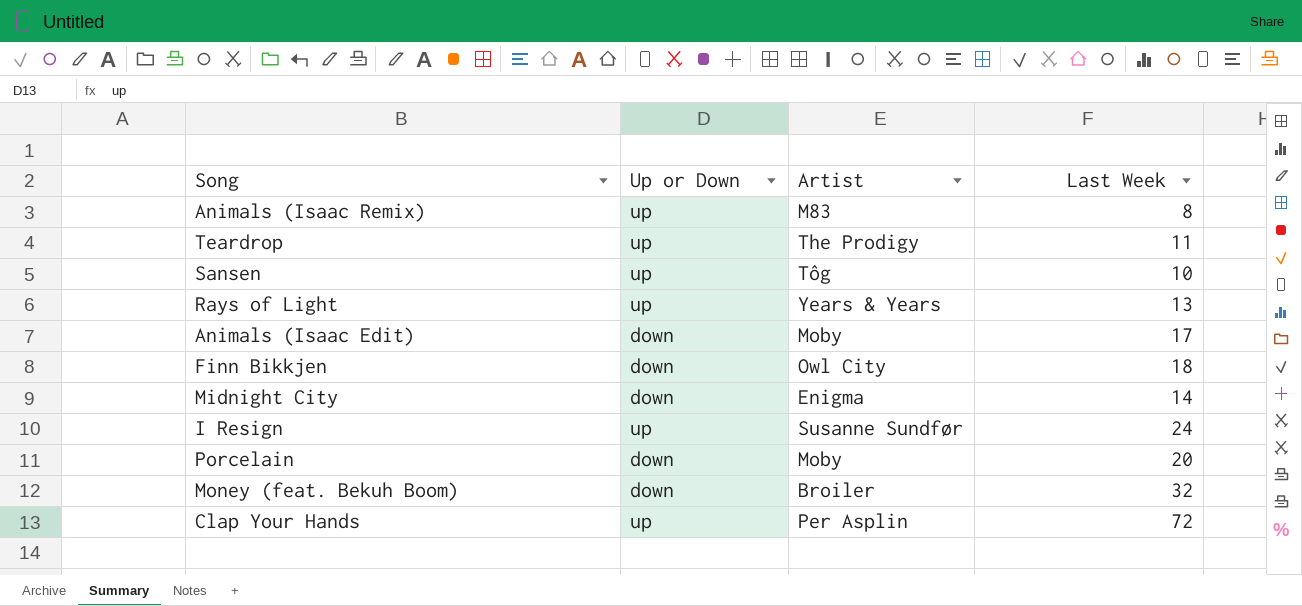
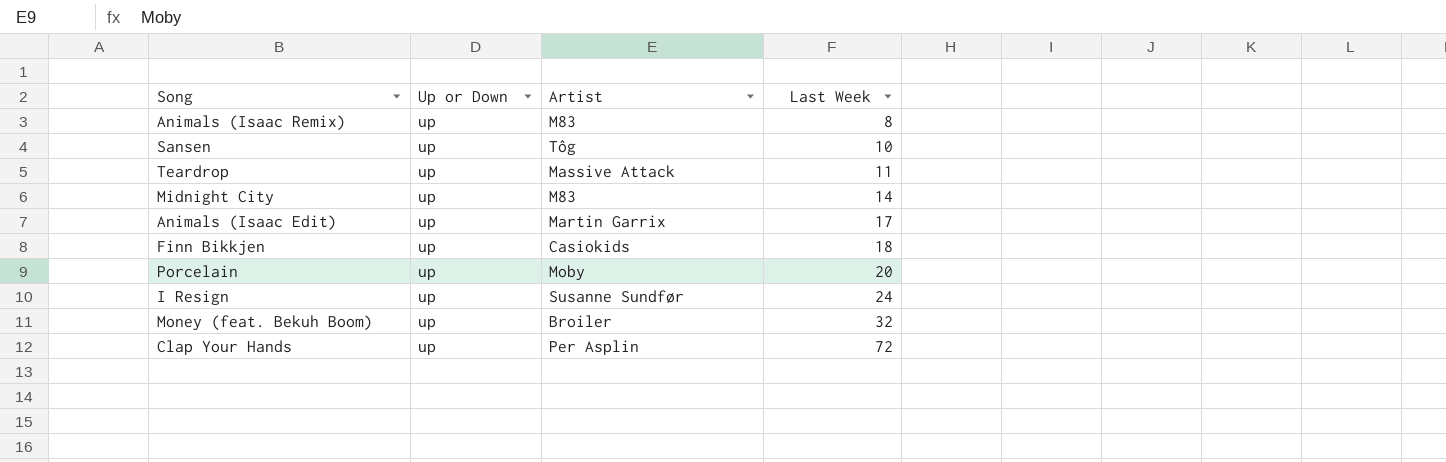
row order: none -> Last Week ascending
row Rays of Light: up | Years & Years | 13 -> none
Teardrop | Artist: The Prodigy -> Massive Attack
Midnight City | Up or Down: down -> up
Midnight City | Artist: Enigma -> M83
Animals (Isaac Edit) | Up or Down: down -> up
Animals (Isaac Edit) | Artist: Moby -> Martin Garrix
Finn Bikkjen | Up or Down: down -> up
Finn Bikkjen | Artist: Owl City -> Casiokids
Porcelain | Up or Down: down -> up
Money (feat. Bekuh Boom) | Up or Down: down -> up

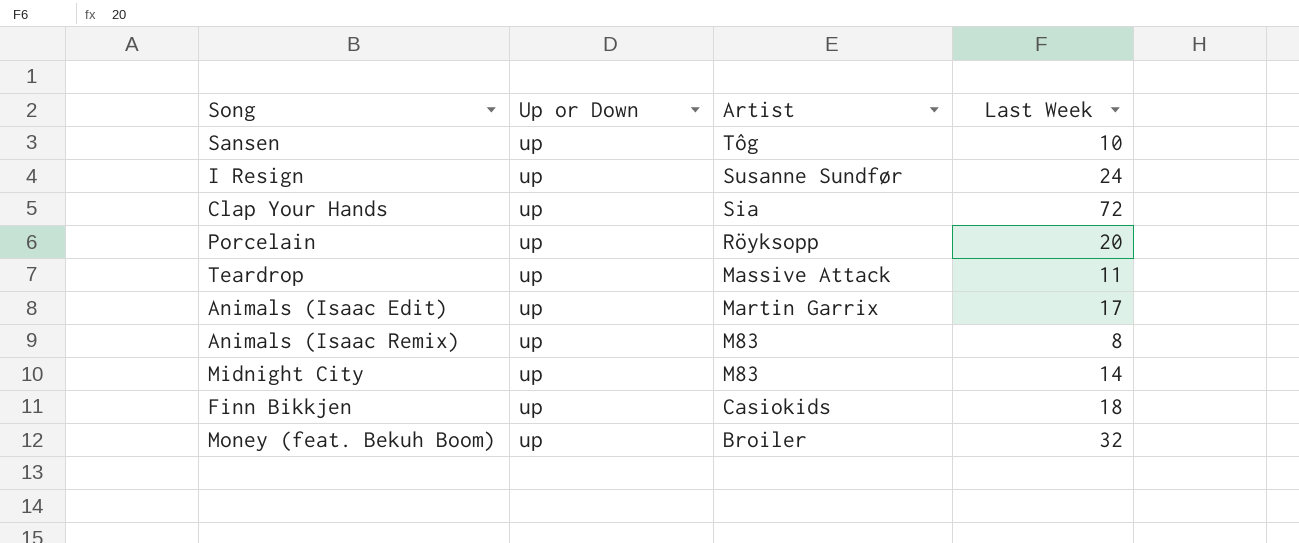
row order: Last Week ascending -> Artist descending
Clap Your Hands | Artist: Per Asplin -> Sia
Porcelain | Artist: Moby -> Röyksopp

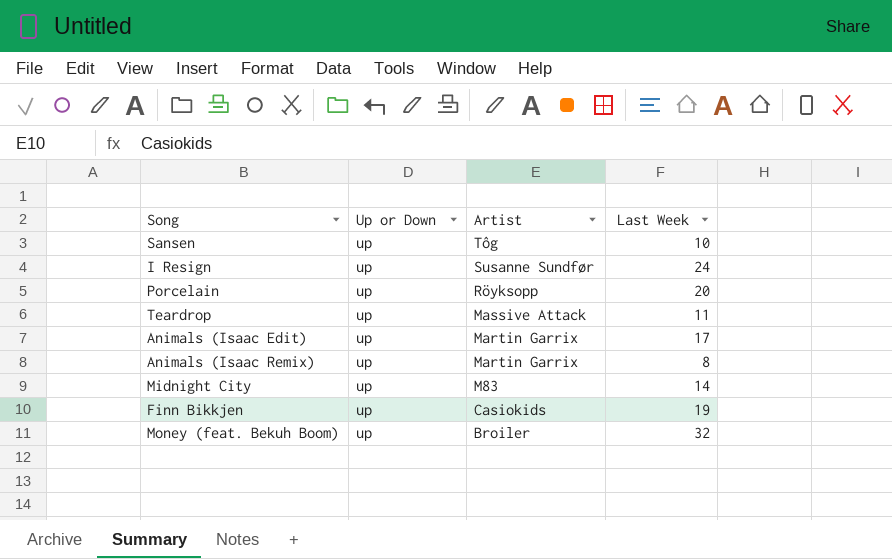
row Clap Your Hands: up | Sia | 72 -> none
Animals (Isaac Remix) | Artist: M83 -> Martin Garrix
Finn Bikkjen | Last Week: 18 -> 19

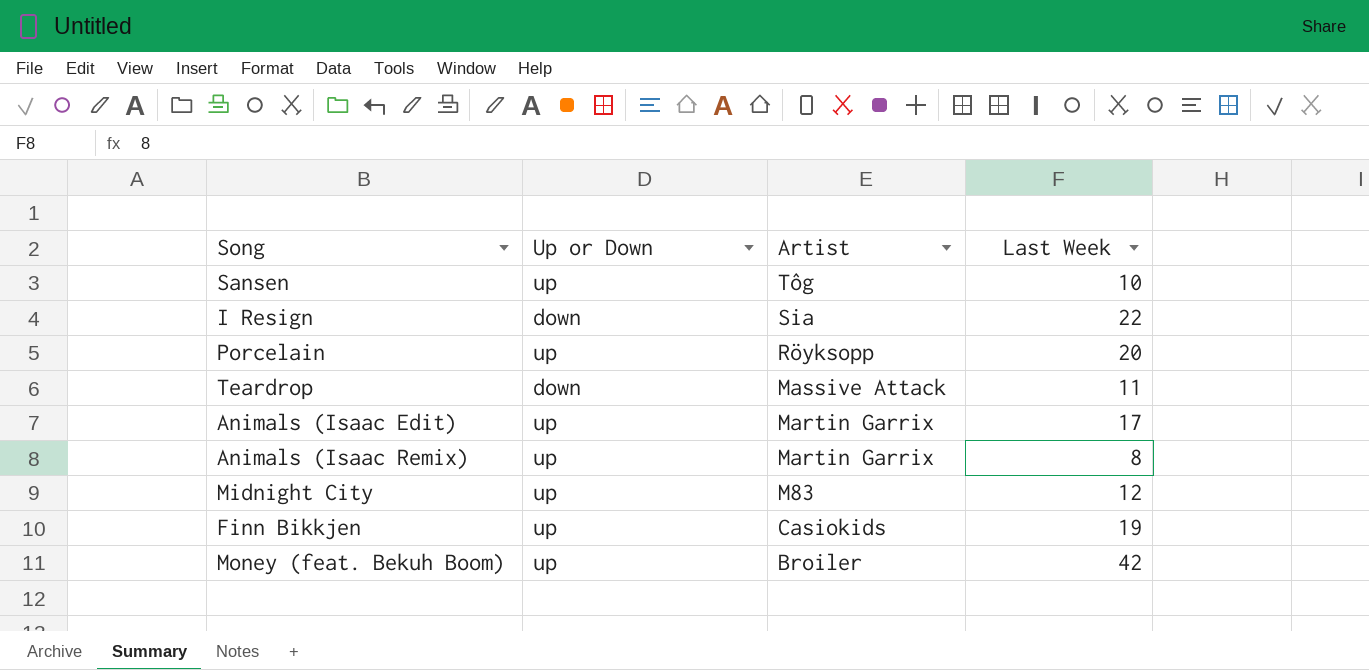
I Resign | Up or Down: up -> down
I Resign | Artist: Susanne Sundfør -> Sia
I Resign | Last Week: 24 -> 22
Teardrop | Up or Down: up -> down
Midnight City | Last Week: 14 -> 12
Money (feat. Bekuh Boom) | Last Week: 32 -> 42

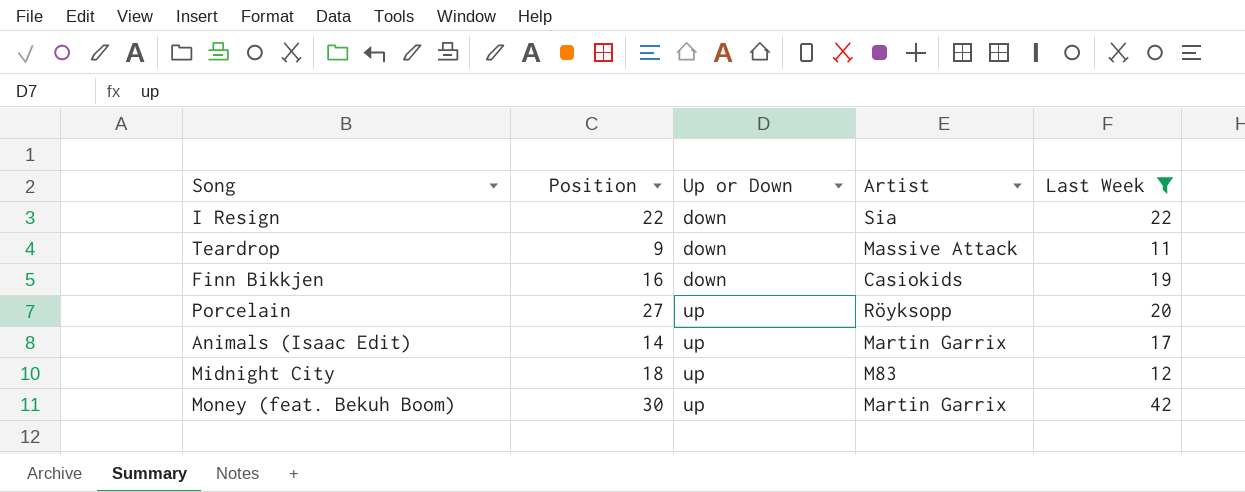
filter: none -> Last Week >= 11
row order: Artist descending -> Up or Down ascending
column Position | position: none -> 2
Finn Bikkjen | Up or Down: up -> down
Money (feat. Bekuh Boom) | Artist: Broiler -> Martin Garrix

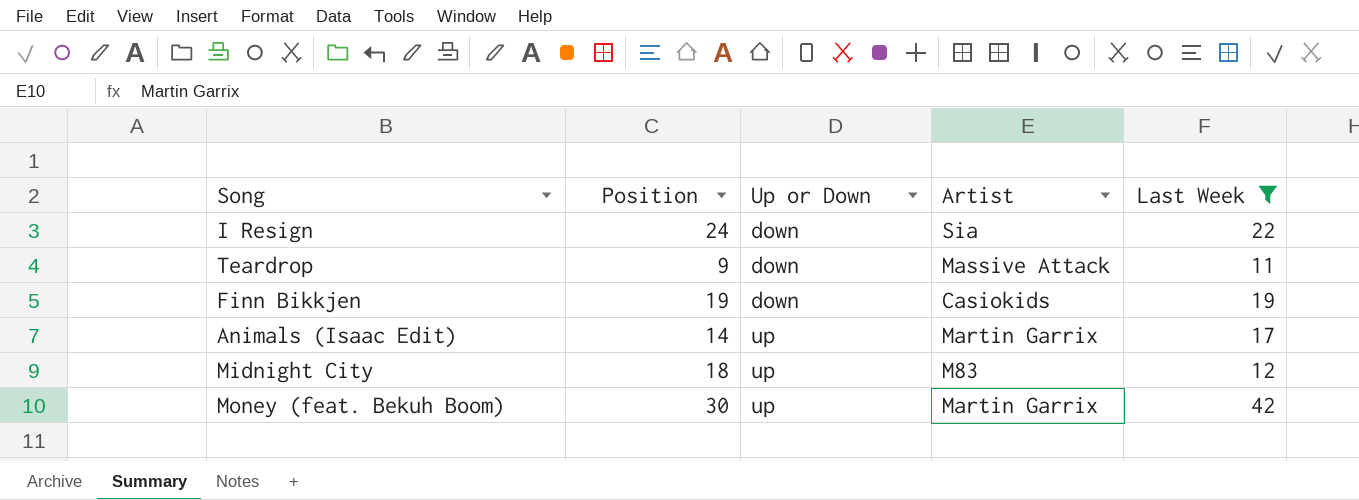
row Porcelain: 27 | up | Röyksopp | 20 -> none
I Resign | Position: 22 -> 24
Finn Bikkjen | Position: 16 -> 19

